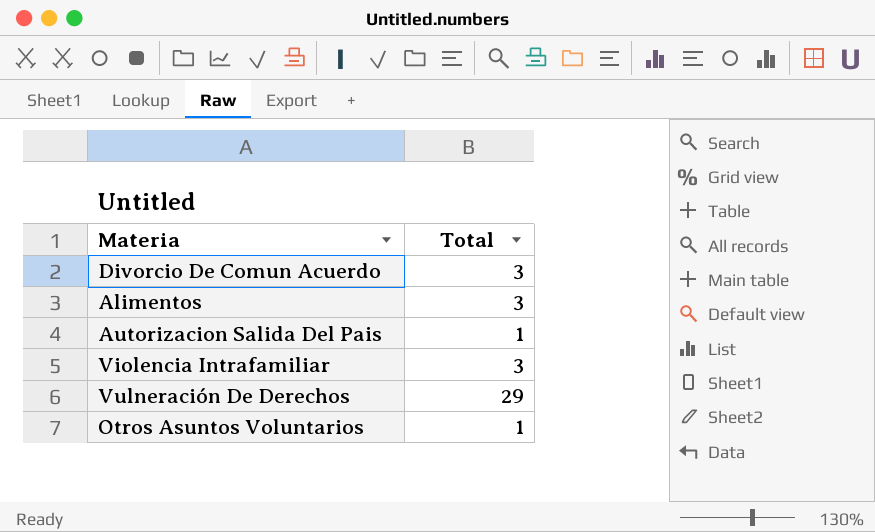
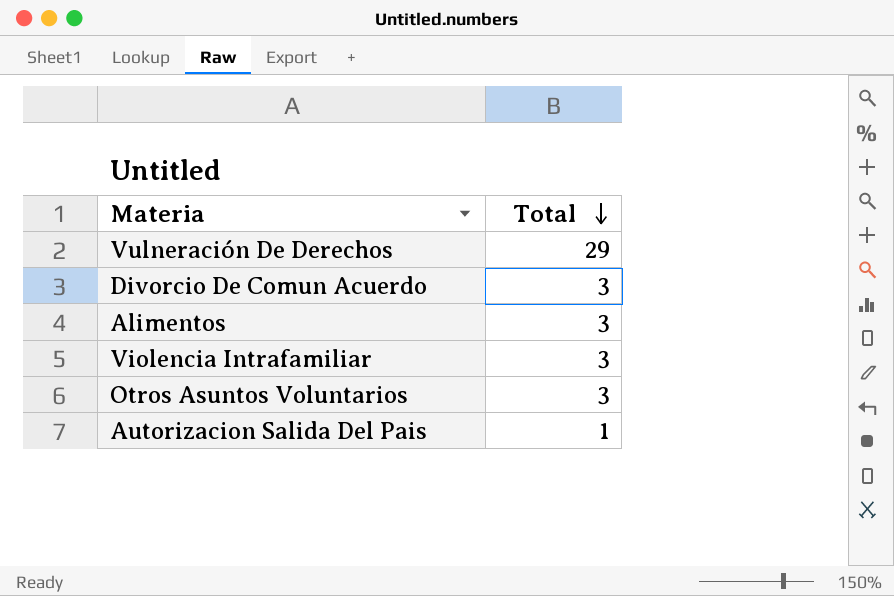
row order: none -> Total descending
Otros Asuntos Voluntarios | Total: 1 -> 3

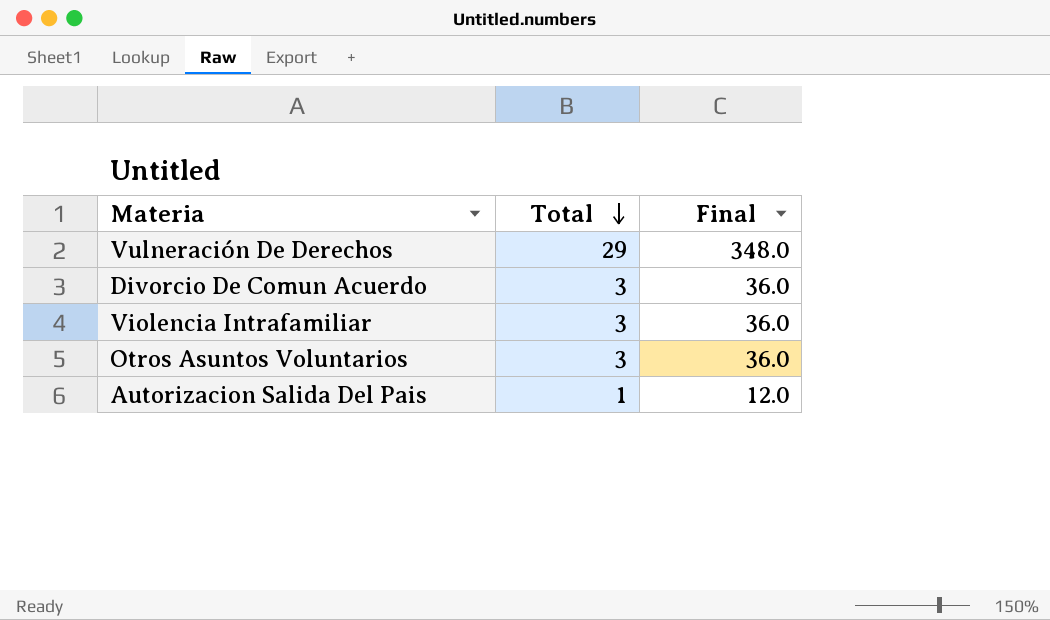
column Final | formula: none -> [Total] * 12
row Alimentos: 3 -> none

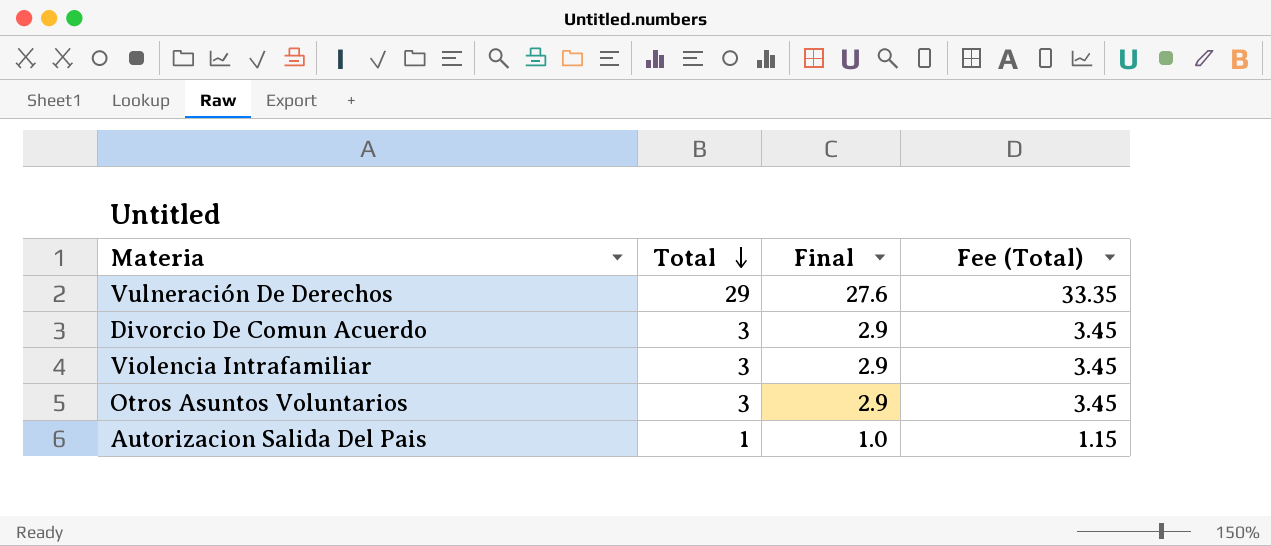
column Final | formula: [Total] * 12 -> [Total] * 0.95
column Fee (Total) | formula: none -> [Total] * 1.15

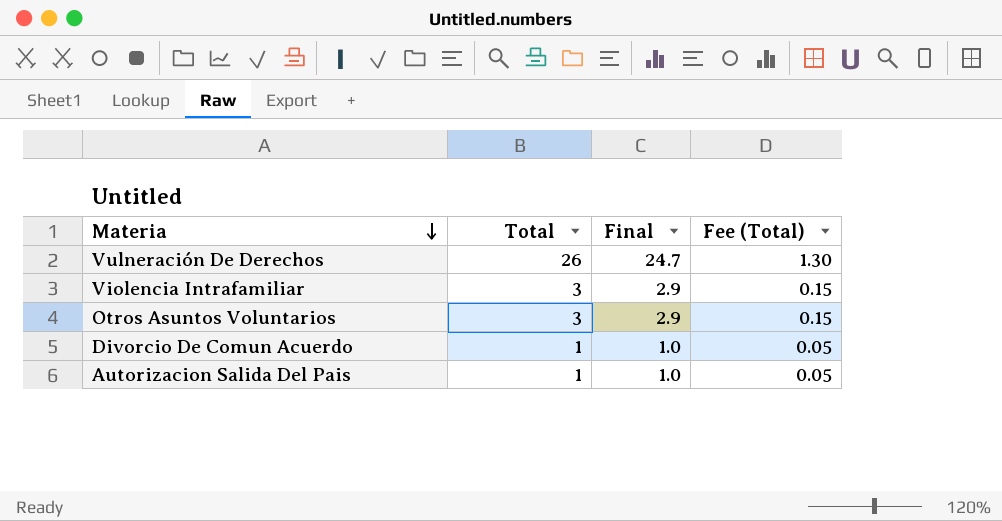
row order: Total descending -> Materia descending
column Fee (Total) | formula: [Total] * 1.15 -> [Total] * 0.05
Vulneración De Derechos | Total: 29 -> 26
Vulneración De Derechos | Final: 27.6 -> 24.7
Divorcio De Comun Acuerdo | Total: 3 -> 1
Divorcio De Comun Acuerdo | Final: 2.9 -> 1.0

